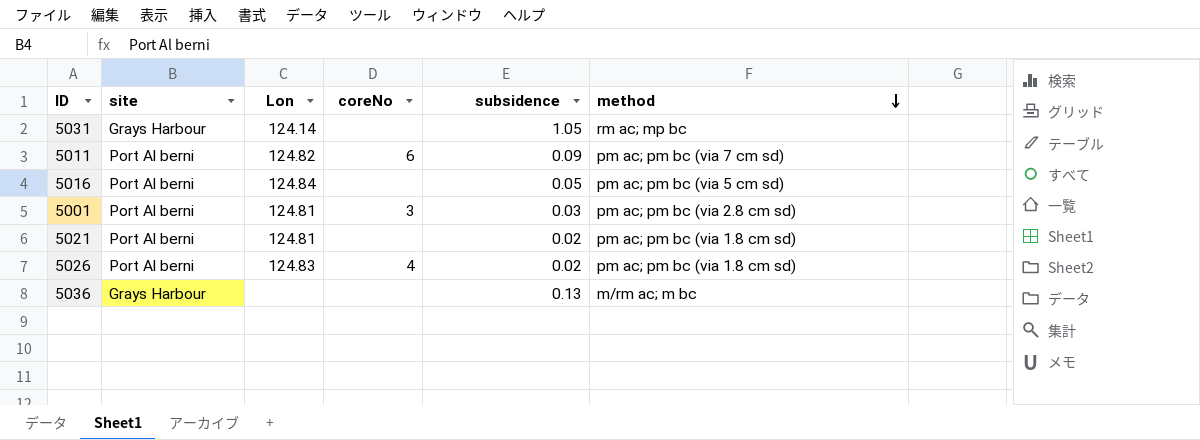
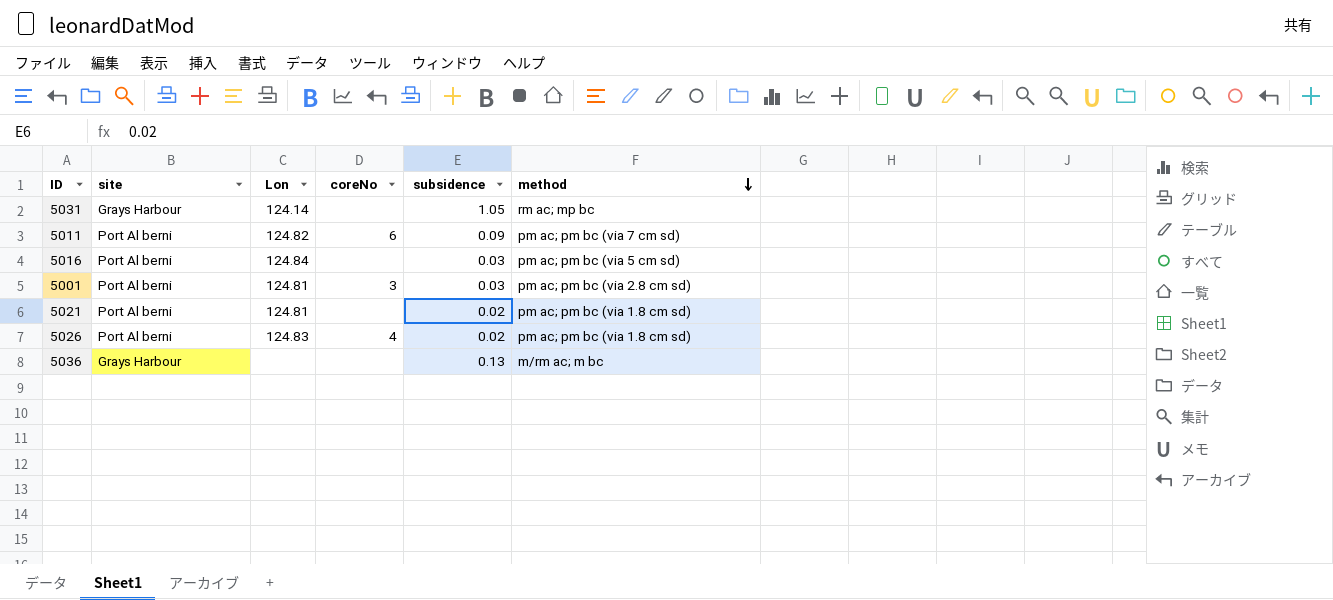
5016 | subsidence: 0.05 -> 0.03

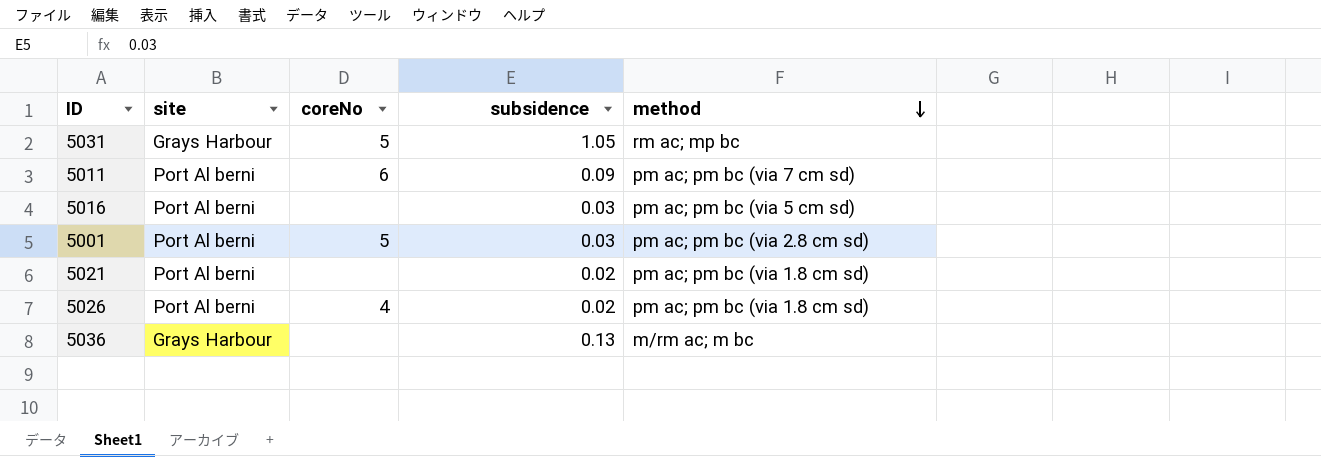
column Lon | position: 3 -> none
5031 | coreNo: none -> 5
5001 | coreNo: 3 -> 5

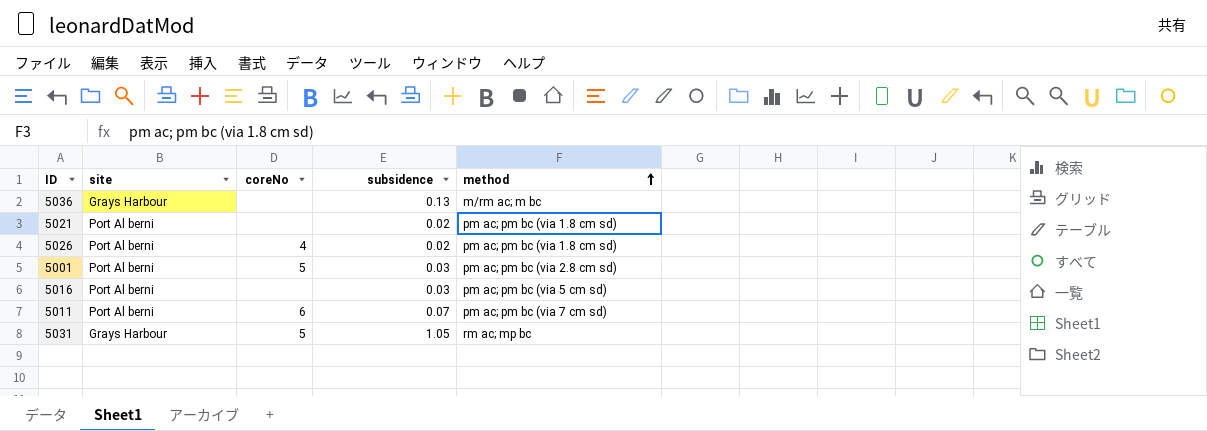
row order: method descending -> method ascending
5011 | subsidence: 0.09 -> 0.07

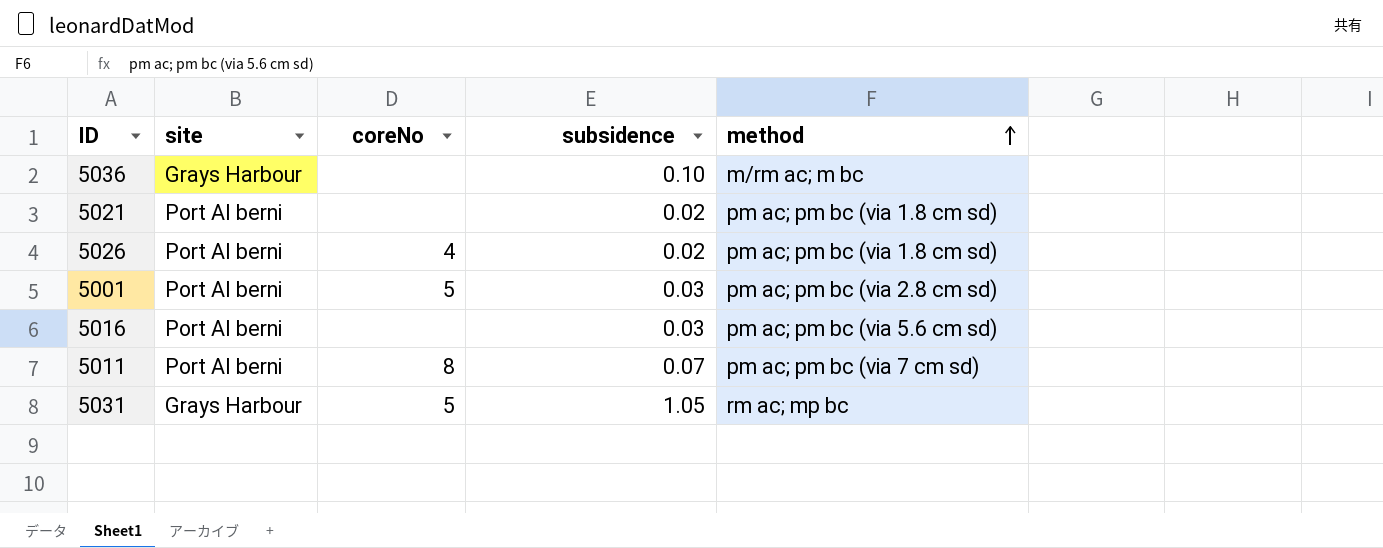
5036 | subsidence: 0.13 -> 0.10
5016 | method: pm ac; pm bc (via 5 cm sd) -> pm ac; pm bc (via 5.6 cm sd)
5011 | coreNo: 6 -> 8

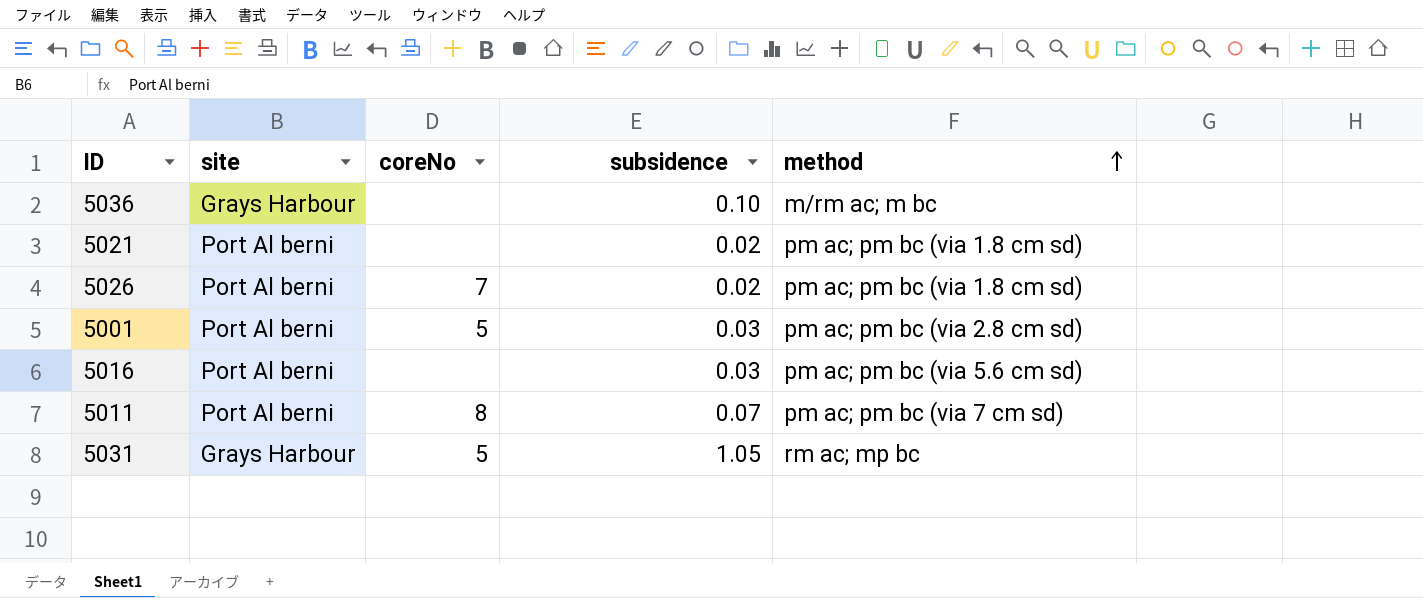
5026 | coreNo: 4 -> 7

